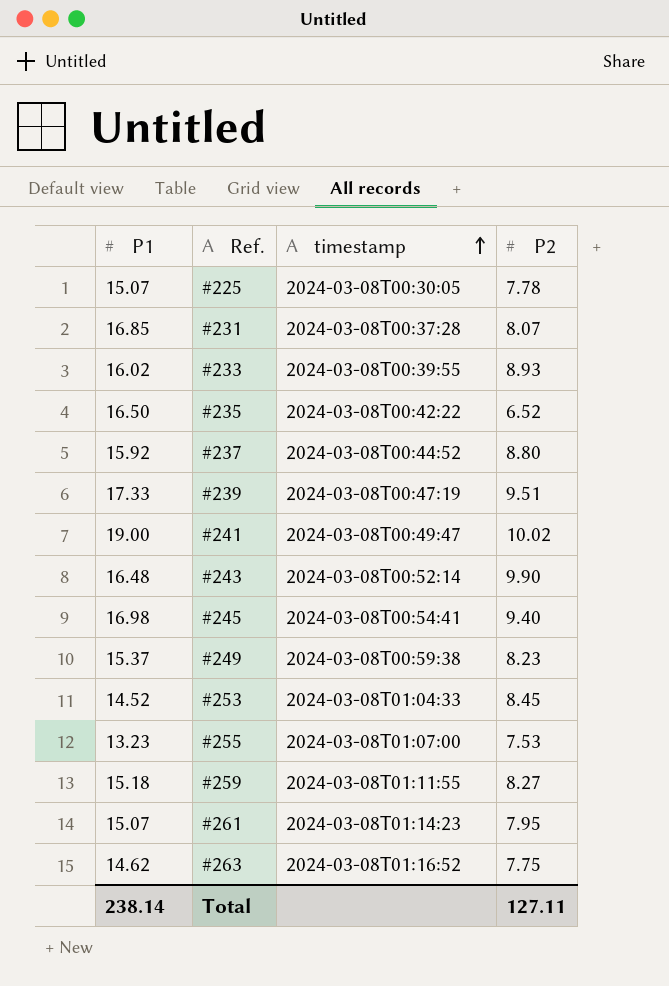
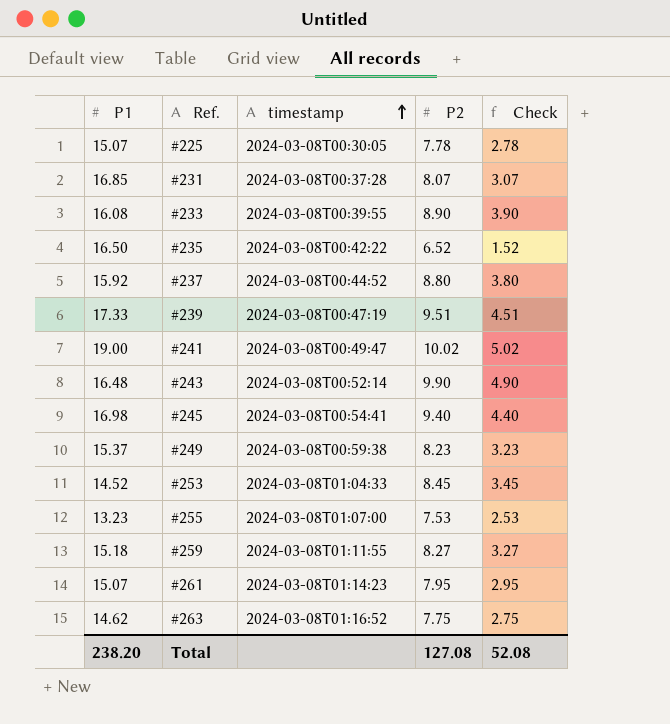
column Check | formula: none -> [P2] - 5
#233 | P1: 16.02 -> 16.08
#233 | P2: 8.93 -> 8.90
Total | P1: 238.14 -> 238.20
Total | P2: 127.11 -> 127.08

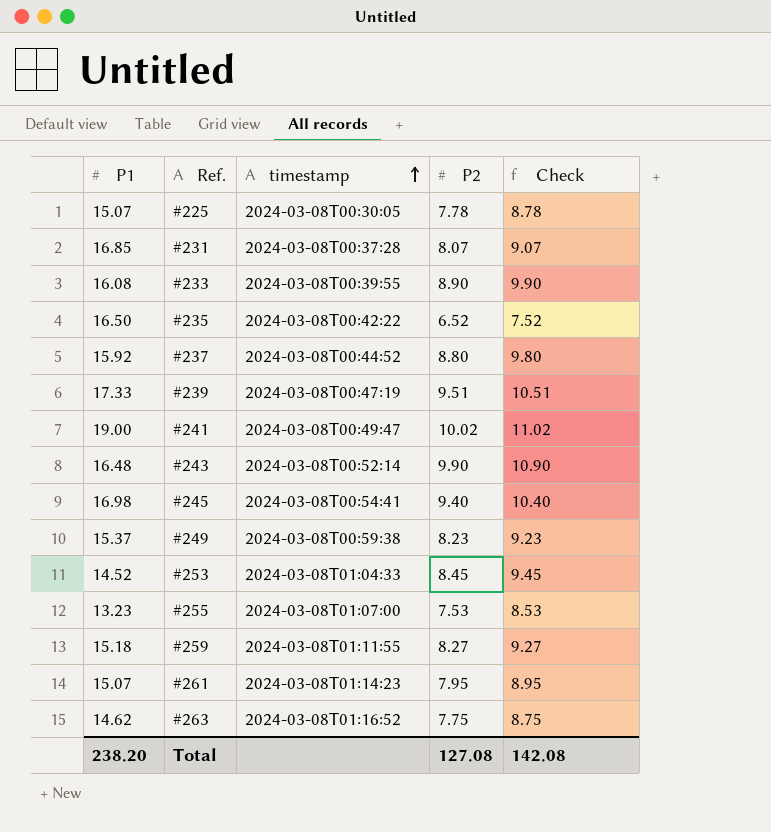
column Check | formula: [P2] - 5 -> [P2] + 1
Total | Check: 52.08 -> 142.08

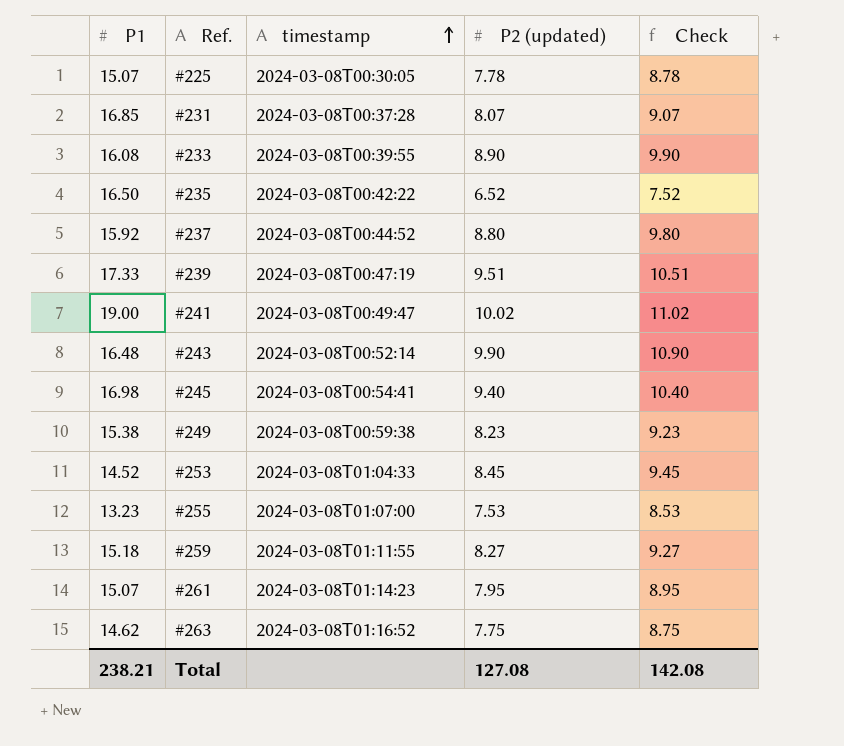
column name: P2 -> P2 (updated)
#249 | P1: 15.37 -> 15.38
Total | P1: 238.20 -> 238.21

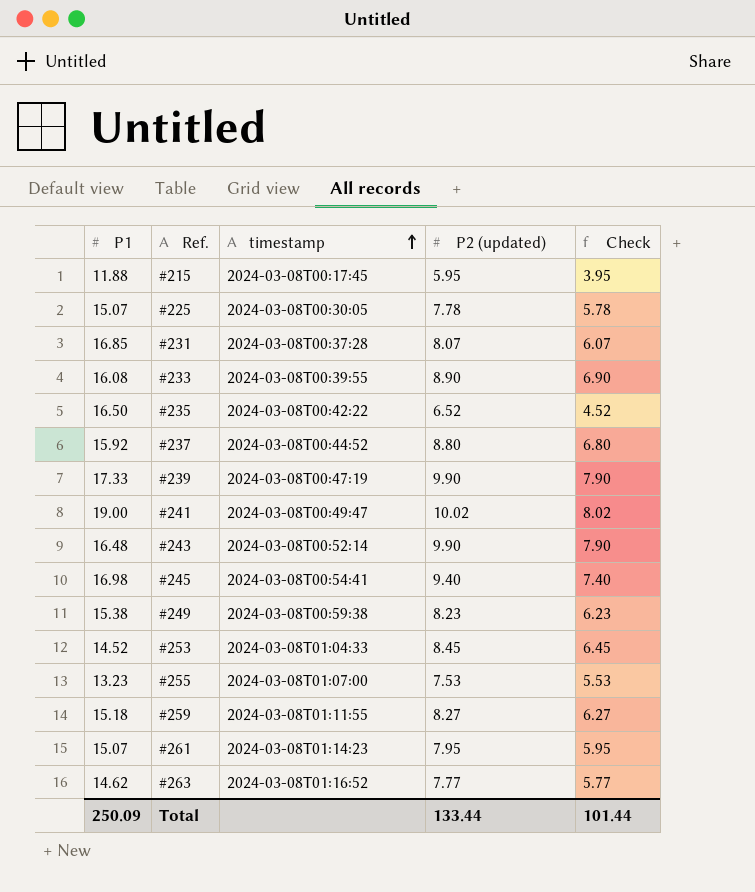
column Check | formula: [P2 (updated)] + 1 -> [P2 (updated)] - 2
row #215: none -> 11.88 | 2024-03-08T00:17:45 | 5.95 | 3.95
#239 | P2 (updated): 9.51 -> 9.90
#263 | P2 (updated): 7.75 -> 7.77
Total | P1: 238.21 -> 250.09
Total | P2 (updated): 127.08 -> 133.44
Total | Check: 142.08 -> 101.44

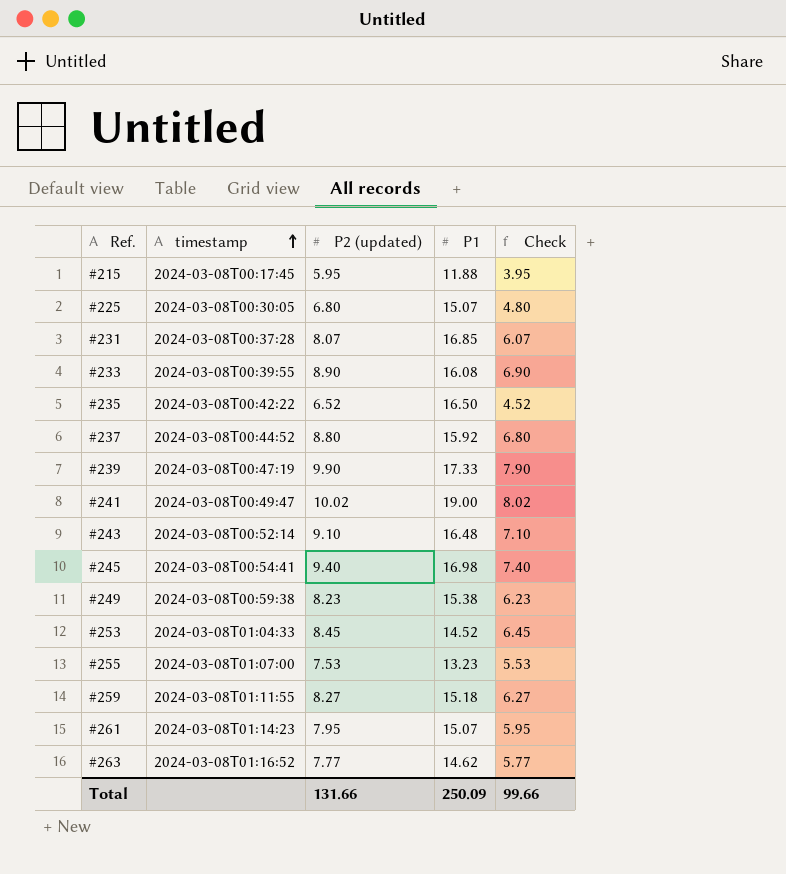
column P1 | position: 1 -> 4
#225 | P2 (updated): 7.78 -> 6.80
#225 | Check: 5.78 -> 4.80
#243 | P2 (updated): 9.90 -> 9.10
#243 | Check: 7.90 -> 7.10
Total | P2 (updated): 133.44 -> 131.66
Total | Check: 101.44 -> 99.66

